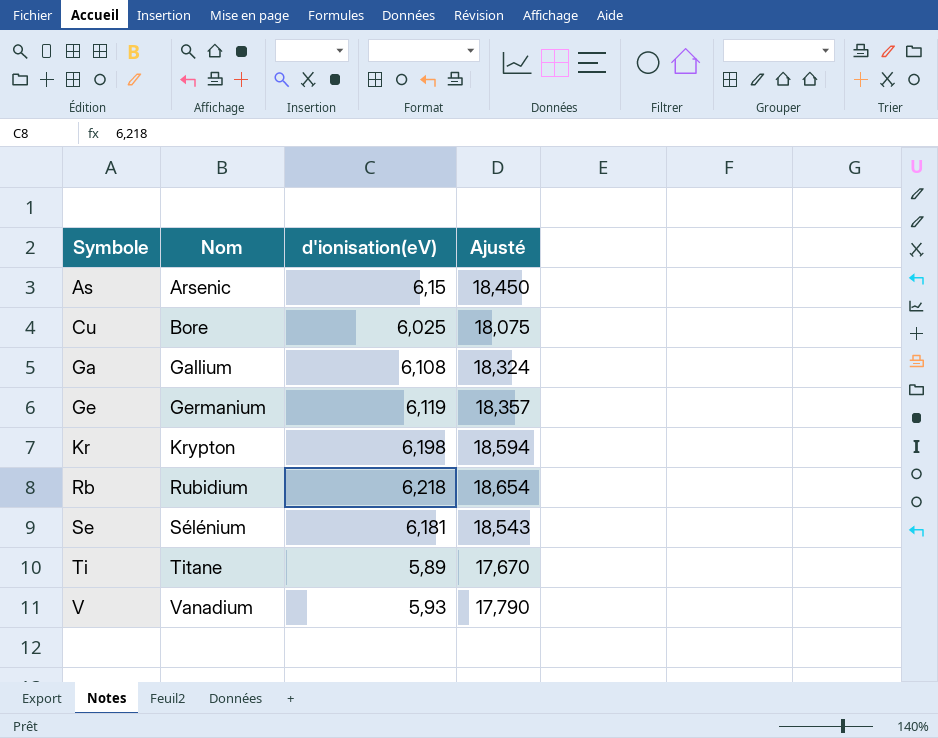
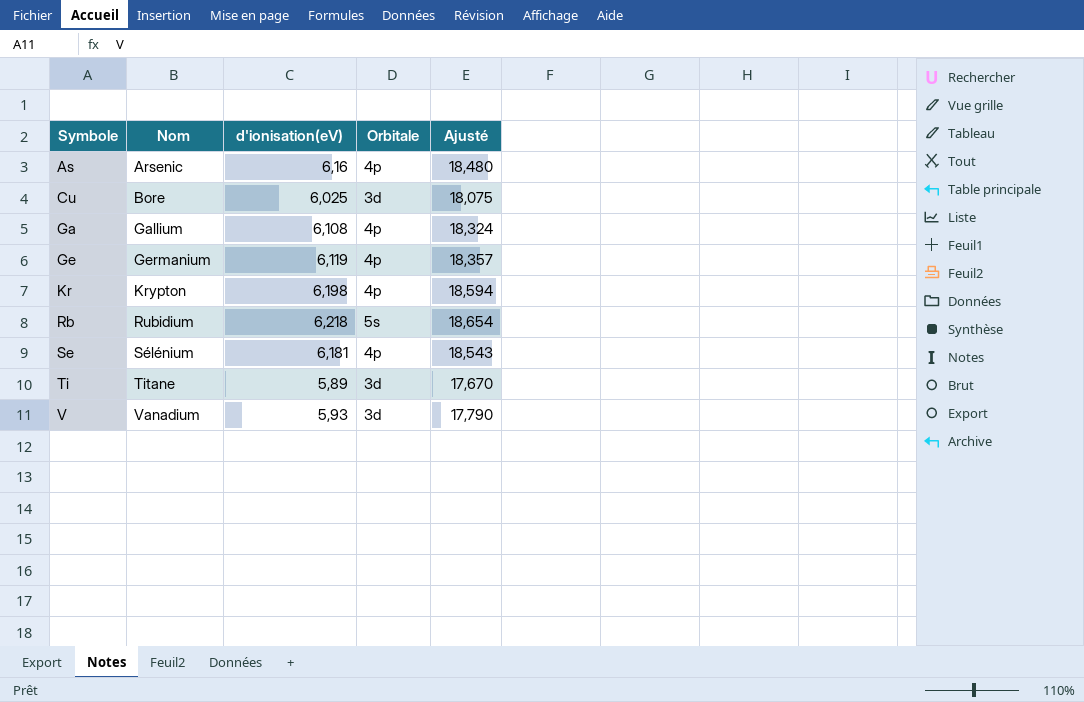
column Orbitale | position: none -> 4
As | d'ionisation(eV): 6,15 -> 6,16
As | Ajusté: 18,450 -> 18,480

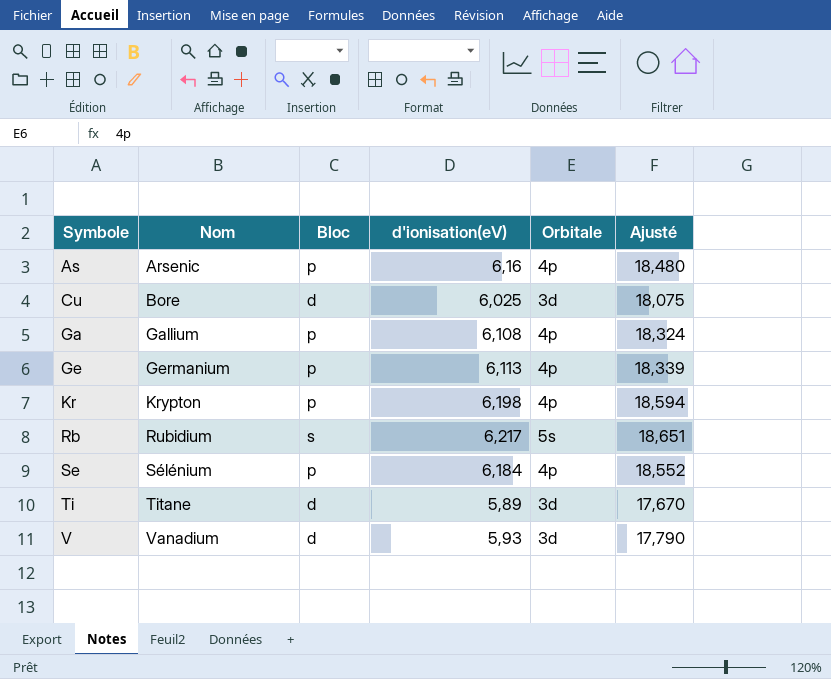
column Bloc | position: none -> 3
Ge | d'ionisation(eV): 6,119 -> 6,113
Ge | Ajusté: 18,357 -> 18,339
Rb | d'ionisation(eV): 6,218 -> 6,217
Rb | Ajusté: 18,654 -> 18,651
Se | d'ionisation(eV): 6,181 -> 6,184
Se | Ajusté: 18,543 -> 18,552

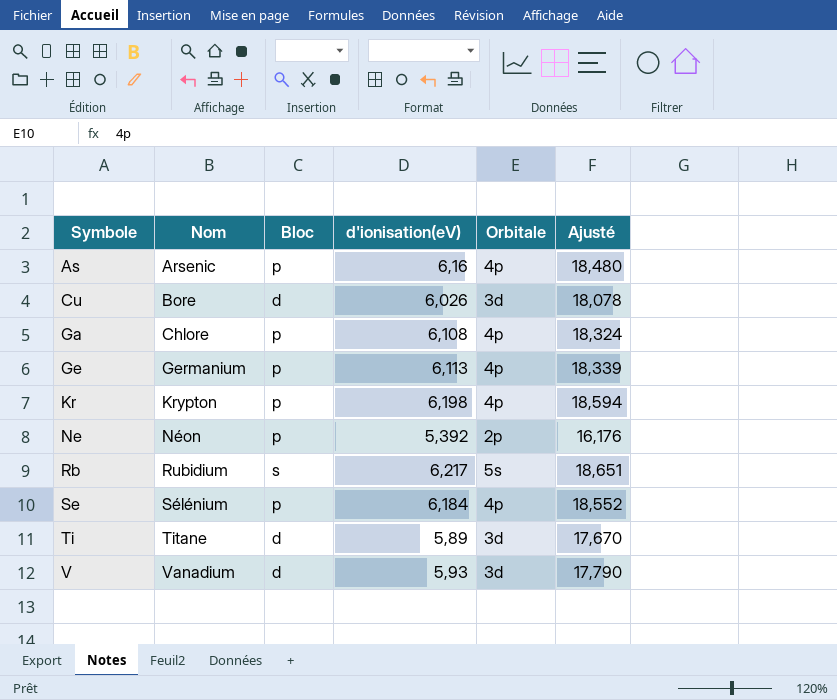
Cu | d'ionisation(eV): 6,025 -> 6,026
Cu | Ajusté: 18,075 -> 18,078
Ga | Nom: Gallium -> Chlore
row Ne: none -> Néon | p | 5,392 | 2p | 16,176

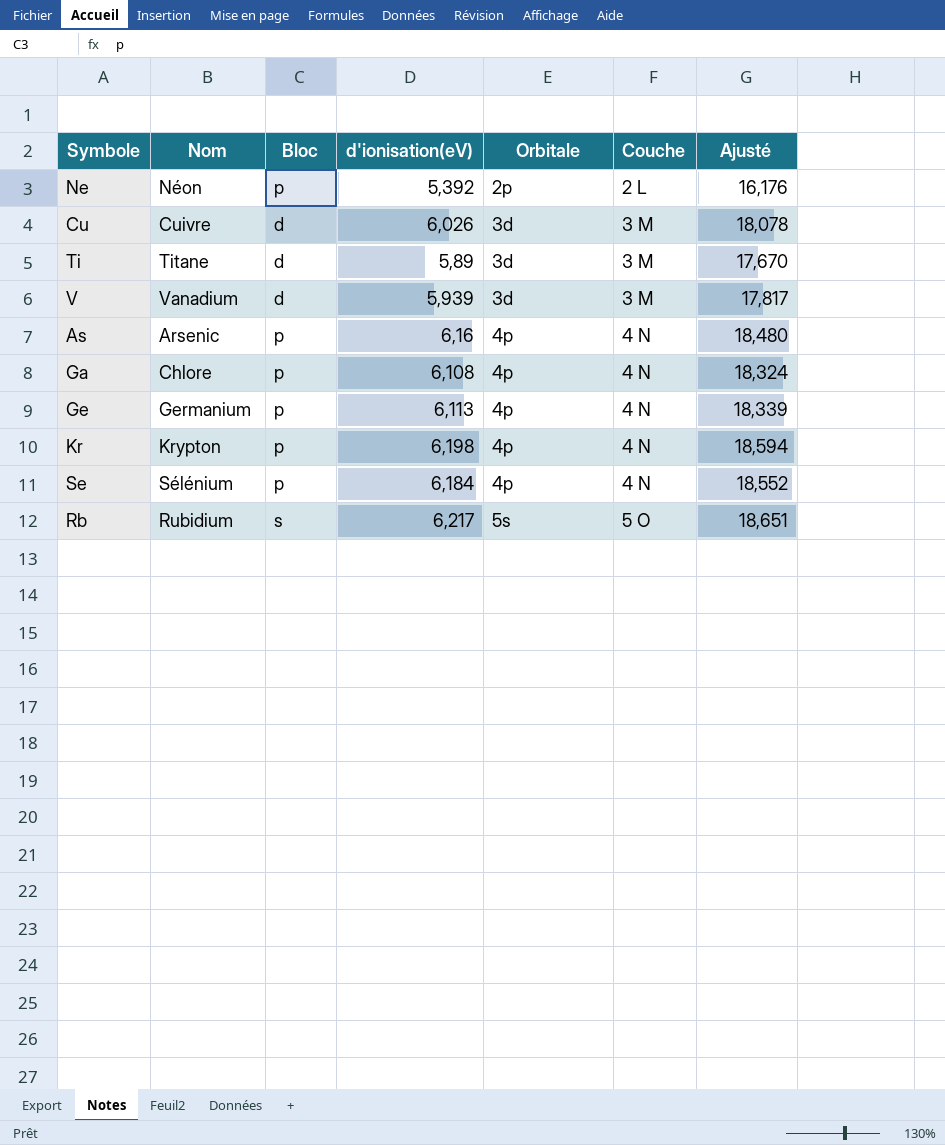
row order: Symbole ascending -> Orbitale ascending
column Couche | position: none -> 6
Cu | Nom: Bore -> Cuivre
V | d'ionisation(eV): 5,93 -> 5,939
V | Ajusté: 17,790 -> 17,817

